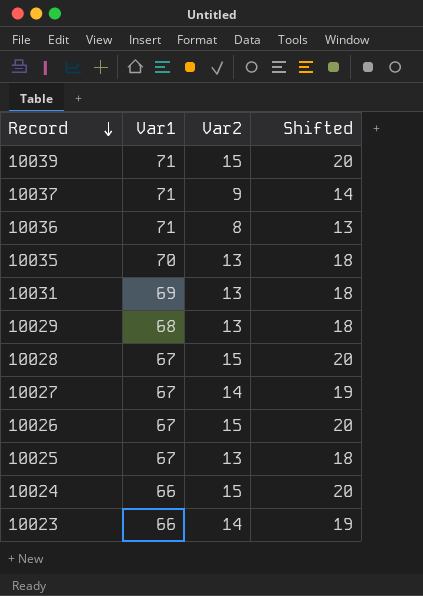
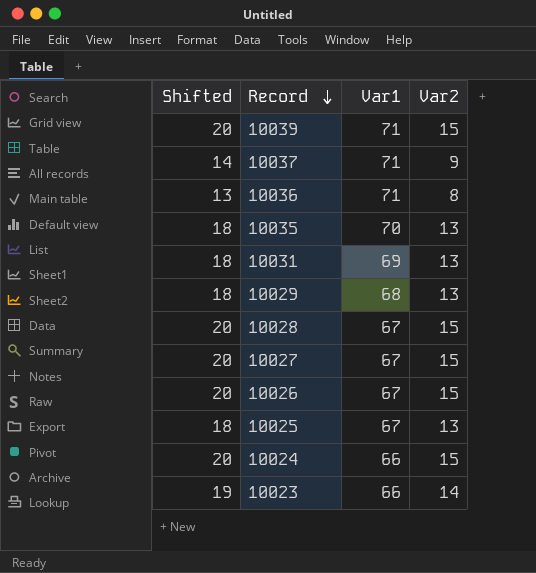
column Shifted | position: 4 -> 1
10027 | Shifted: 19 -> 20
10027 | Var2: 14 -> 15

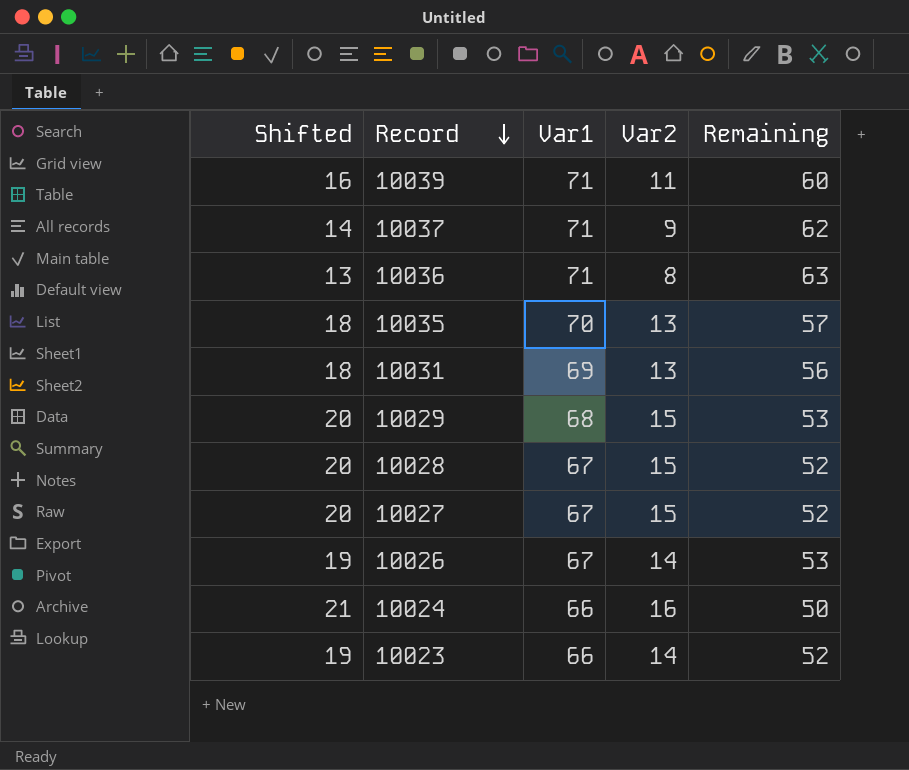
column Remaining | formula: none -> [Var1] - [Var2]
row 10025: 18 | 67 | 13 -> none
10039 | Shifted: 20 -> 16
10039 | Var2: 15 -> 11
10029 | Shifted: 18 -> 20
10029 | Var2: 13 -> 15
10026 | Shifted: 20 -> 19
10026 | Var2: 15 -> 14
10024 | Shifted: 20 -> 21
10024 | Var2: 15 -> 16

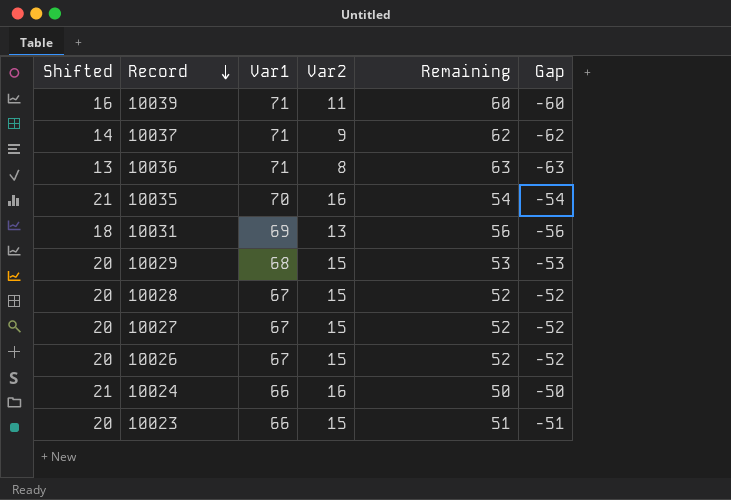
column Gap | formula: none -> [Var2] - [Var1]
10035 | Shifted: 18 -> 21
10035 | Var2: 13 -> 16
10035 | Remaining: 57 -> 54
10026 | Shifted: 19 -> 20
10026 | Var2: 14 -> 15
10026 | Remaining: 53 -> 52
10023 | Shifted: 19 -> 20
10023 | Var2: 14 -> 15
10023 | Remaining: 52 -> 51

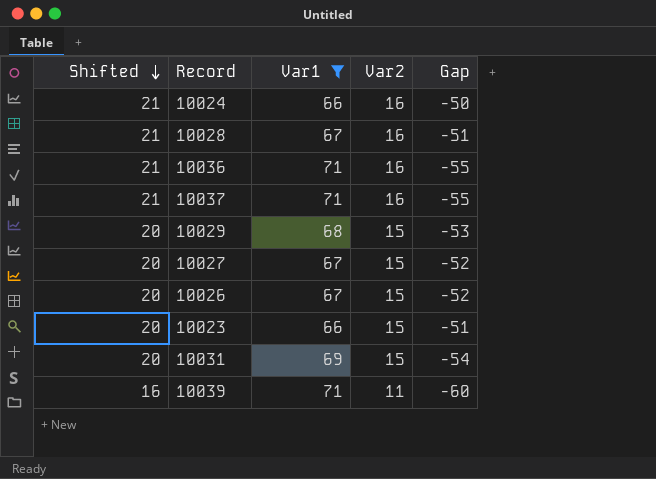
filter: none -> Var1 != 70
row order: Record descending -> Shifted descending
column Remaining | formula: [Var1] - [Var2] -> none
10028 | Shifted: 20 -> 21
10028 | Var2: 15 -> 16
10028 | Gap: -52 -> -51
10036 | Shifted: 13 -> 21
10036 | Var2: 8 -> 16
10036 | Gap: -63 -> -55
10037 | Shifted: 14 -> 21
10037 | Var2: 9 -> 16
10037 | Gap: -62 -> -55
10031 | Shifted: 18 -> 20
10031 | Var2: 13 -> 15
10031 | Gap: -56 -> -54

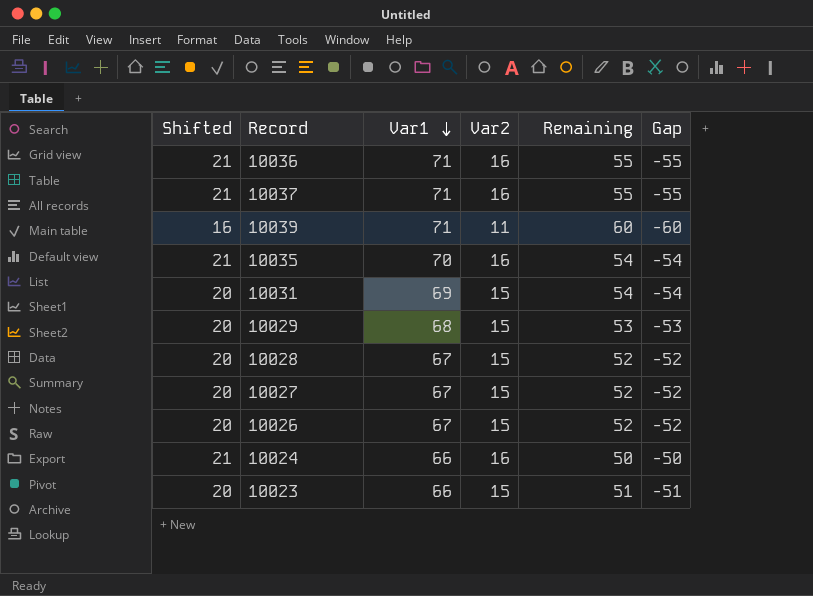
filter: Var1 != 70 -> none
row order: Shifted descending -> Var1 descending
column Remaining | formula: none -> [Var1] - [Var2]
10028 | Shifted: 21 -> 20
10028 | Var2: 16 -> 15
10028 | Gap: -51 -> -52

